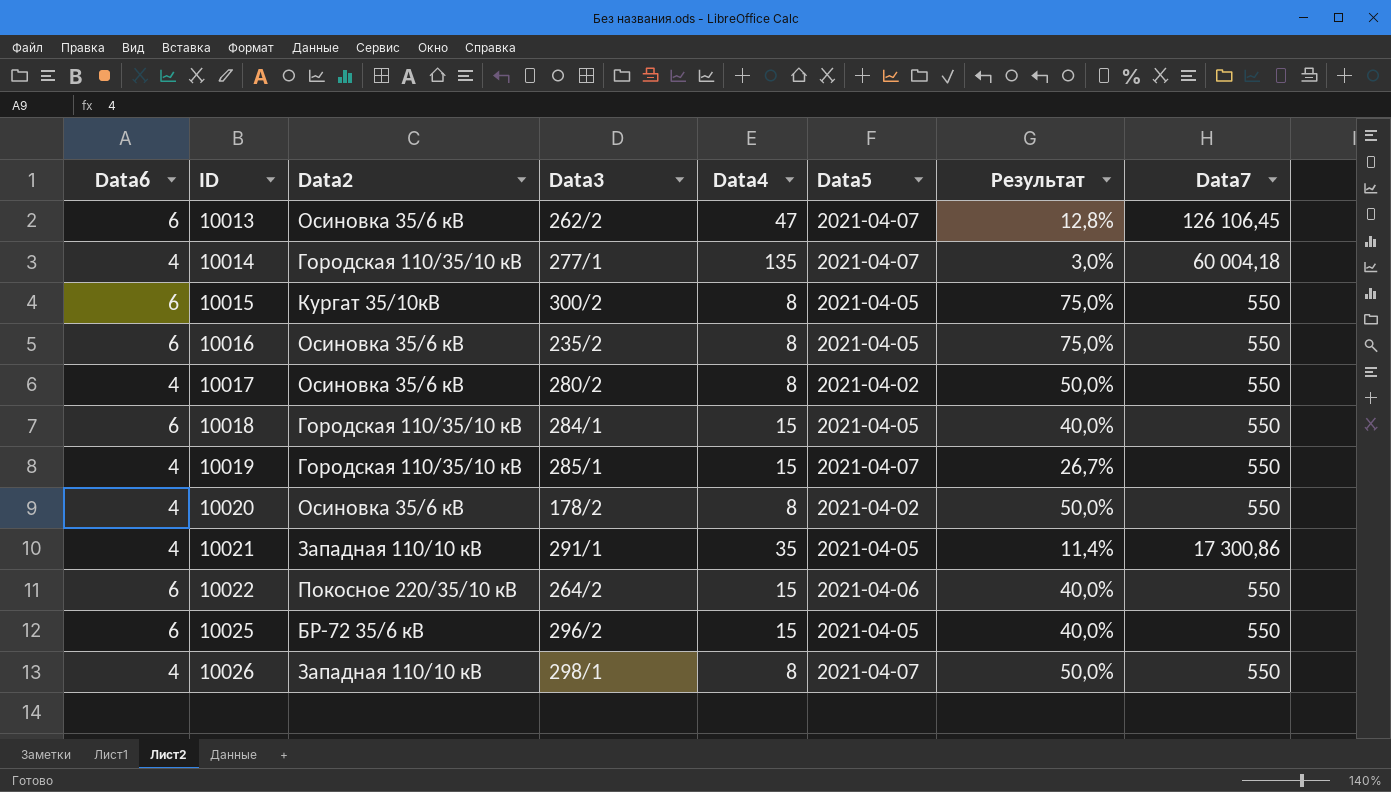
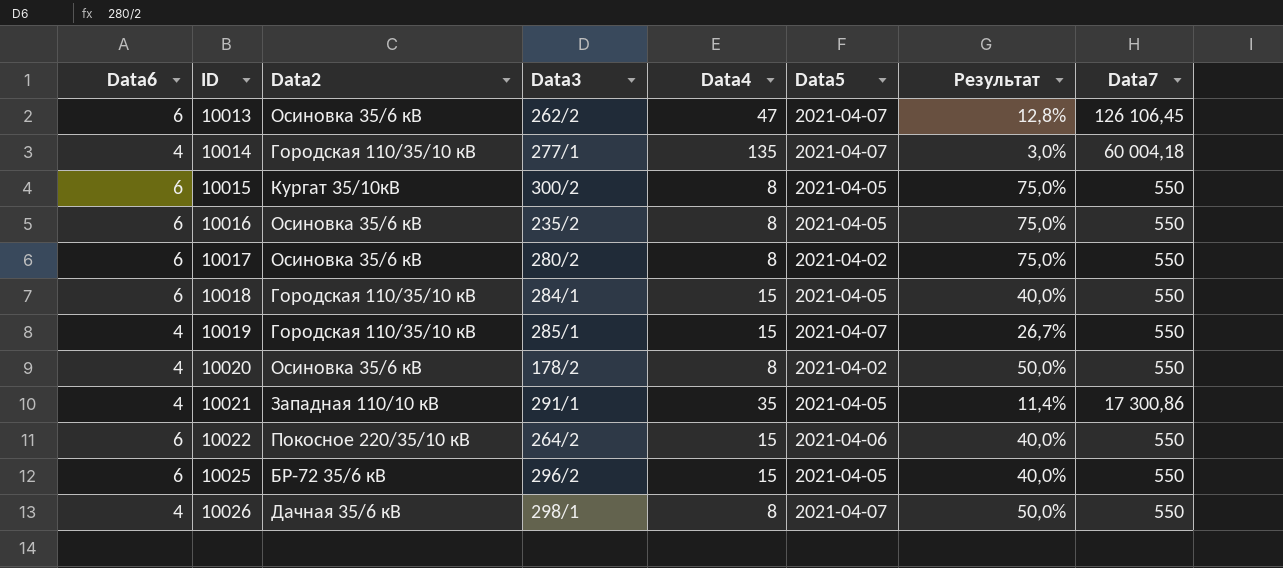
10017 | Data6: 4 -> 6
10017 | Результат: 50,0% -> 75,0%
10026 | Data2: Западная 110/10 кВ -> Дачная 35/6 кВ

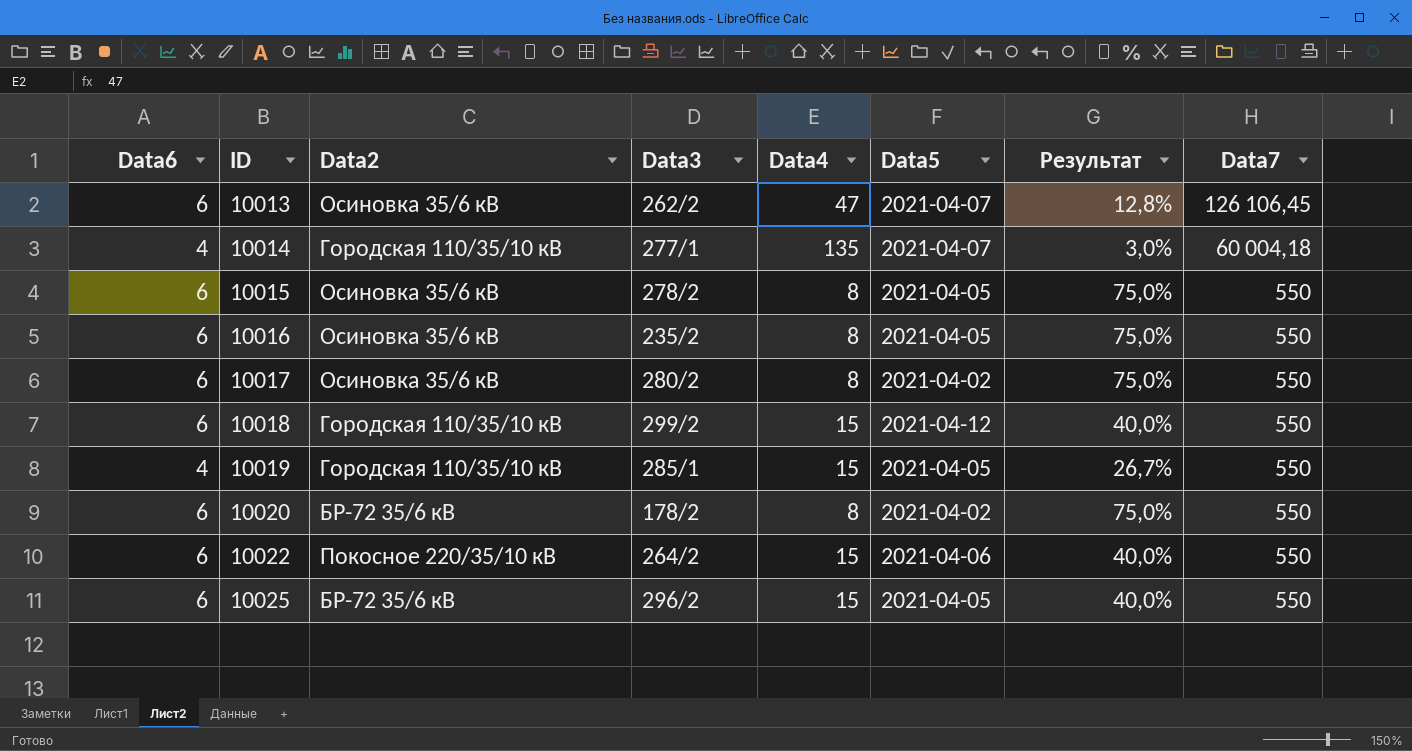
row 10021: 4 | Западная 110/10 кВ | 291/1 | 35 | 2021-04-05 | 11,4% | 17 300,86 -> none
row 10026: 4 | Дачная 35/6 кВ | 298/1 | 8 | 2021-04-07 | 50,0% | 550 -> none
10015 | Data2: Кургат 35/10кВ -> Осиновка 35/6 кВ
10015 | Data3: 300/2 -> 278/2
10018 | Data3: 284/1 -> 299/2
10018 | Data5: 2021-04-05 -> 2021-04-12
10019 | Data5: 2021-04-07 -> 2021-04-05
10020 | Data6: 4 -> 6
10020 | Data2: Осиновка 35/6 кВ -> БР-72 35/6 кВ
10020 | Результат: 50,0% -> 75,0%

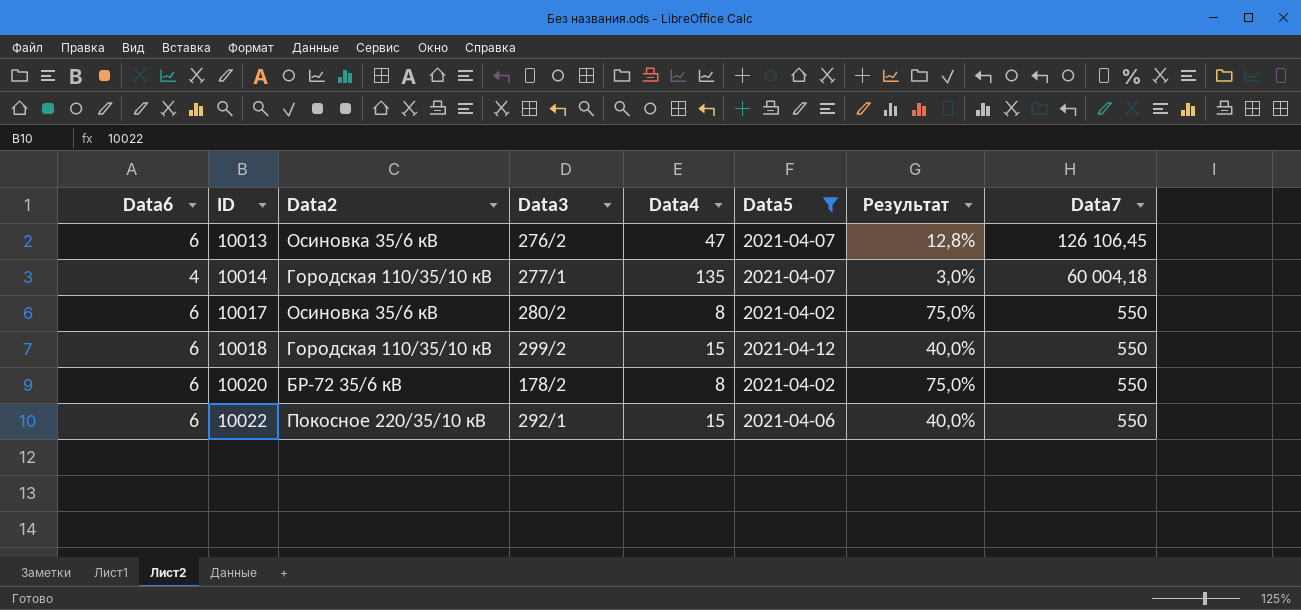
filter: none -> Data5 != 2021-04-05
10013 | Data3: 262/2 -> 276/2
10022 | Data3: 264/2 -> 292/1

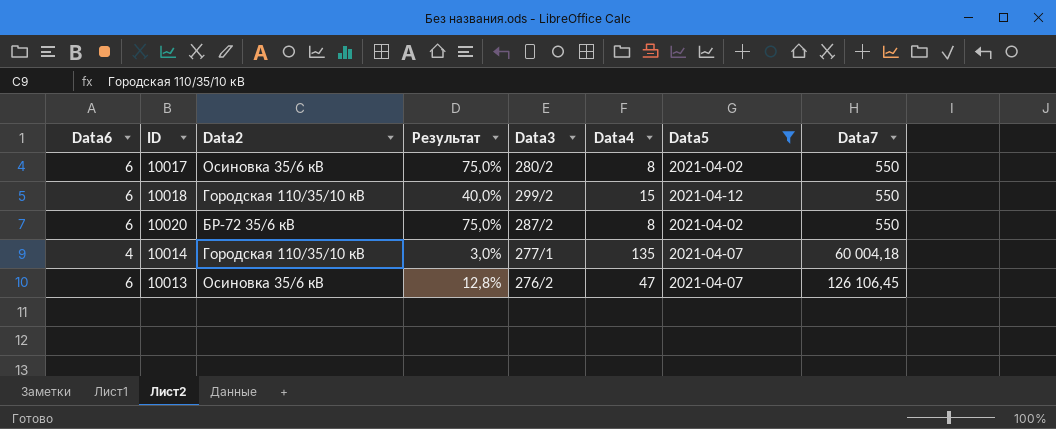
row order: ID ascending -> Data7 ascending
column Результат | position: 7 -> 4
row 10022: 6 | Покосное 220/35/10 кВ | 292/1 | 15 | 2021-04-06 | 40,0% | 550 -> none
10020 | Data3: 178/2 -> 287/2

